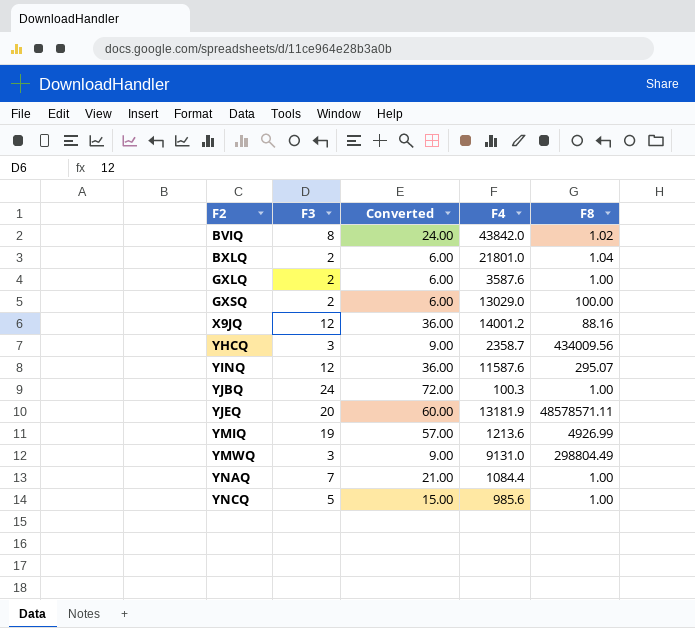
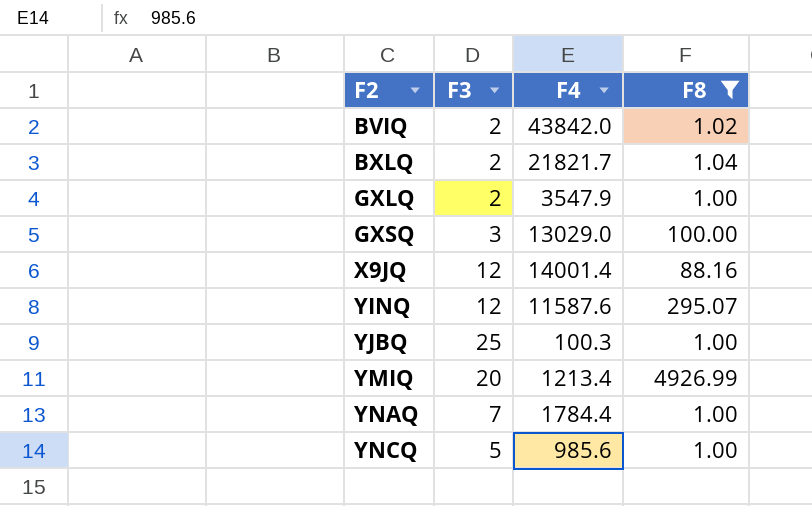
filter: none -> F8 <= 4926.99
column Converted | formula: [F3] * 3 -> none
BVIQ | F3: 8 -> 2
BXLQ | F4: 21801.0 -> 21821.7
GXLQ | F4: 3587.6 -> 3547.9
GXSQ | F3: 2 -> 3
X9JQ | F4: 14001.2 -> 14001.4
YJBQ | F3: 24 -> 25
YMIQ | F3: 19 -> 20
YMIQ | F4: 1213.6 -> 1213.4
YNAQ | F4: 1084.4 -> 1784.4

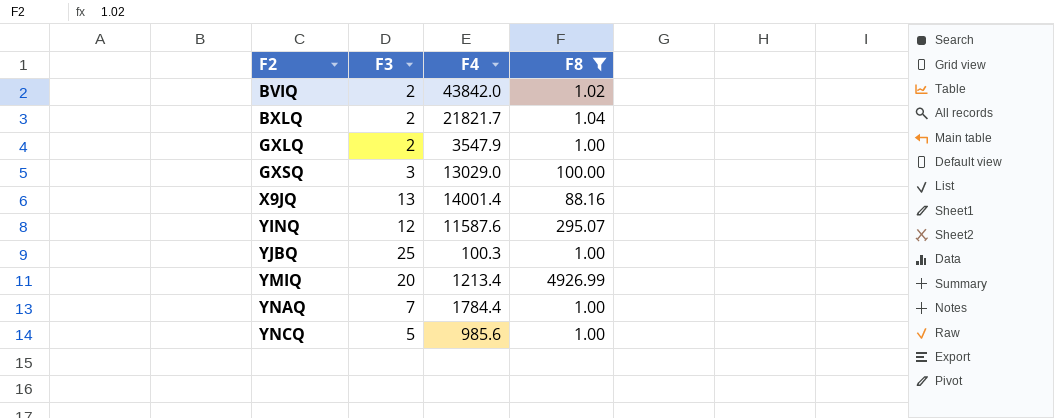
X9JQ | F3: 12 -> 13

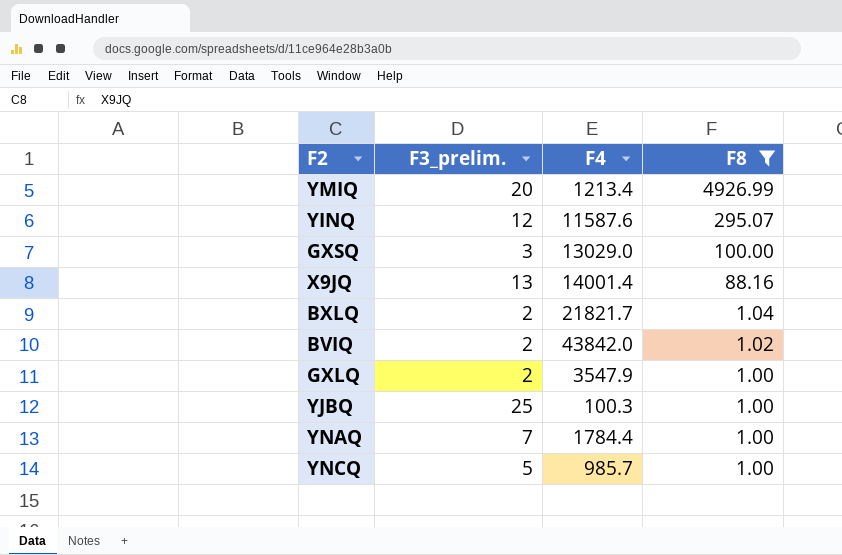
row order: F2 ascending -> F8 descending
column name: F3 -> F3_prelim.
YNCQ | F4: 985.6 -> 985.7

